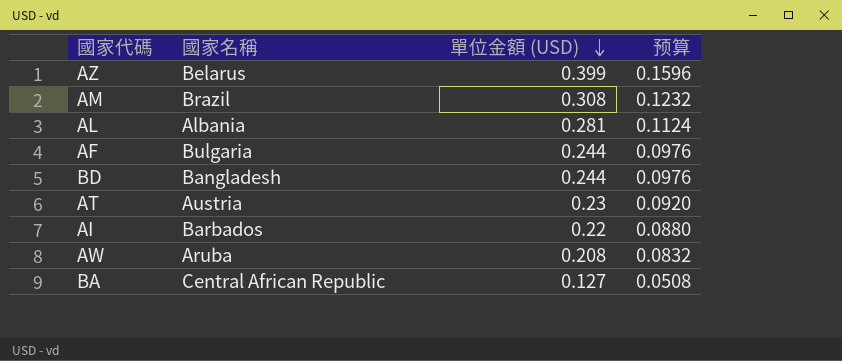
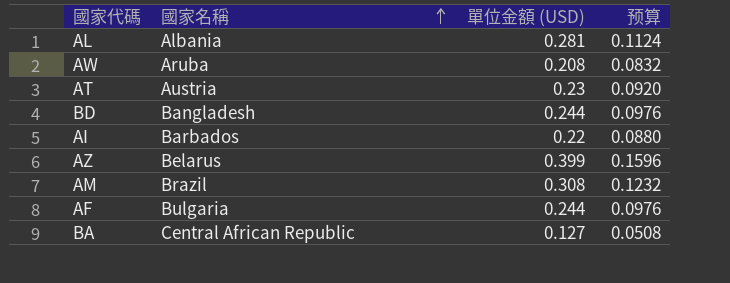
row order: 單位金額 (USD) descending -> 國家名稱 ascending

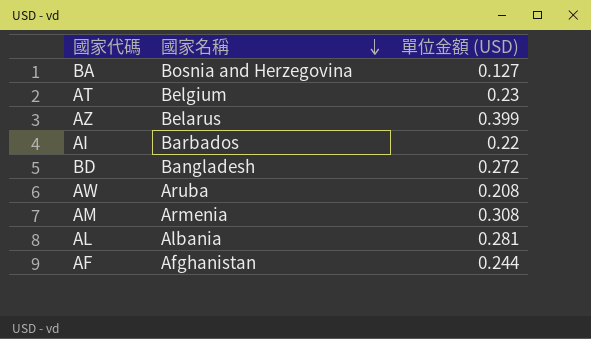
row order: 國家名稱 ascending -> 國家名稱 descending
column 预算 | formula: [單位金額 (USD)] * 0.4 -> none
BA | 國家名稱: Central African Republic -> Bosnia and Herzegovina
AT | 國家名稱: Austria -> Belgium
BD | 單位金額 (USD): 0.244 -> 0.272
AM | 國家名稱: Brazil -> Armenia
AF | 國家名稱: Bulgaria -> Afghanistan

